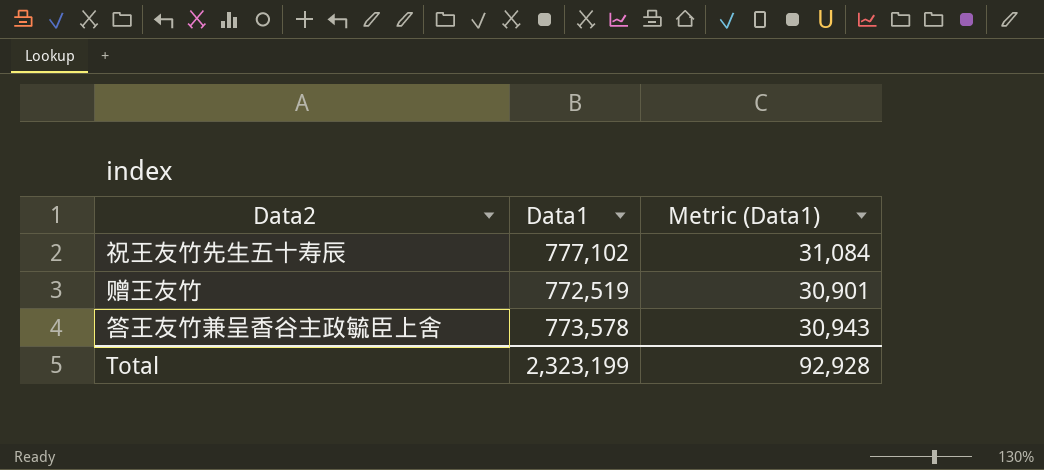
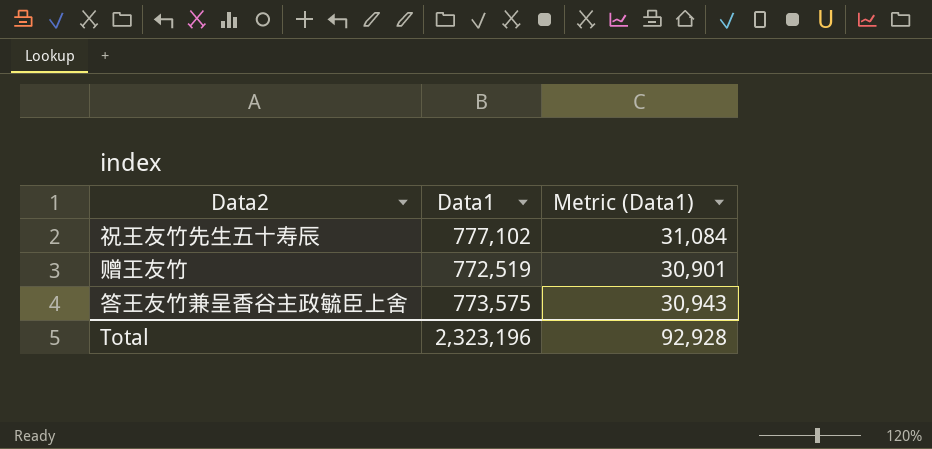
答王友竹兼呈香谷主政毓臣上舍 | Data1: 773,578 -> 773,575
Total | Data1: 2,323,199 -> 2,323,196

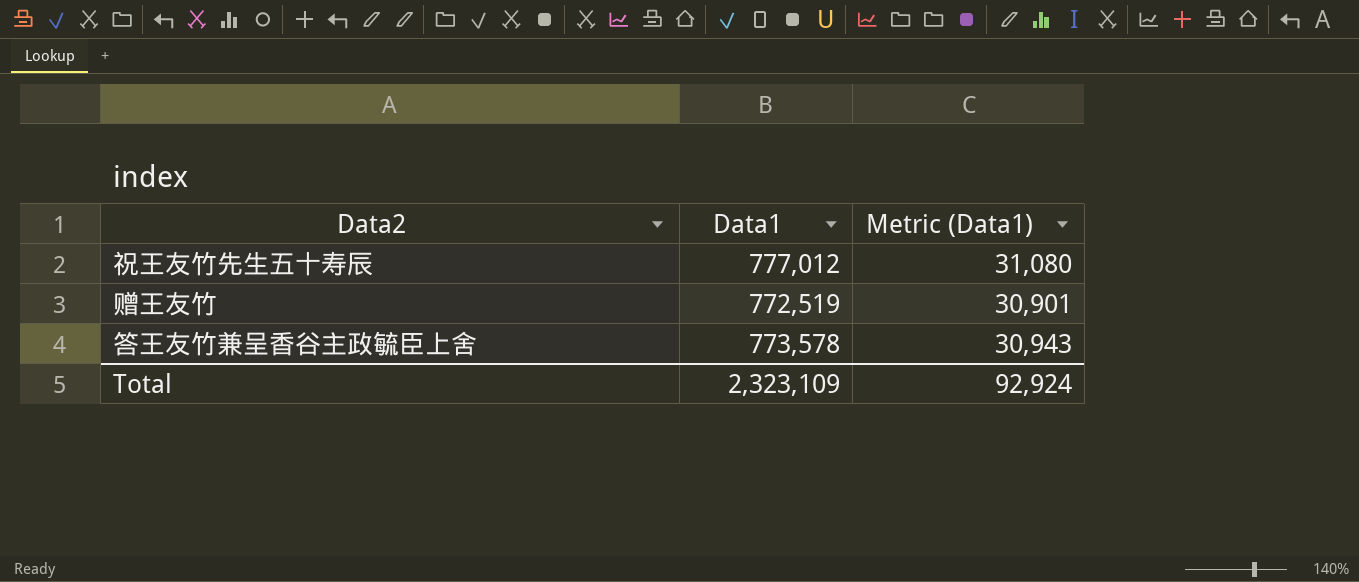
祝王友竹先生五十寿辰 | Data1: 777,102 -> 777,012
祝王友竹先生五十寿辰 | Metric (Data1): 31,084 -> 31,080
答王友竹兼呈香谷主政毓臣上舍 | Data1: 773,575 -> 773,578
Total | Data1: 2,323,196 -> 2,323,109
Total | Metric (Data1): 92,928 -> 92,924

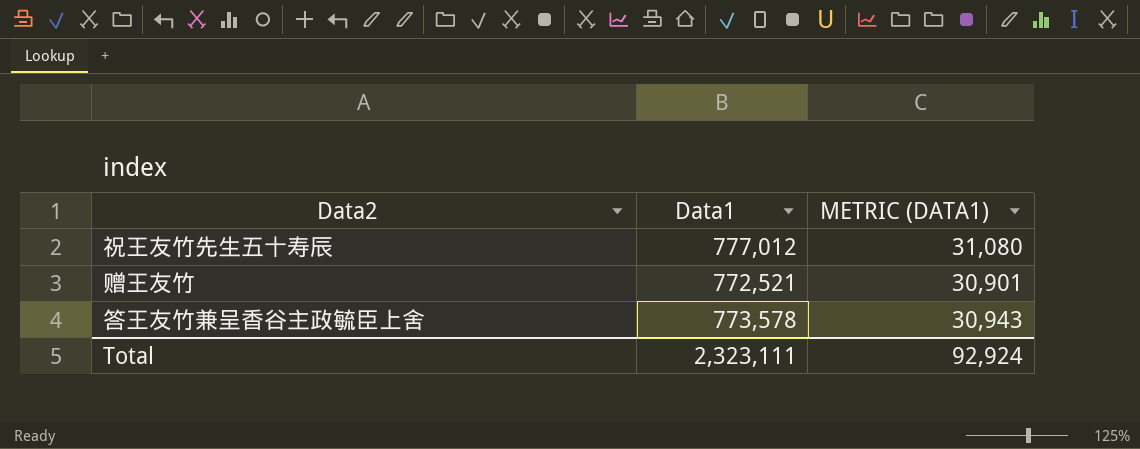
column name: Metric (Data1) -> METRIC (DATA1)
赠王友竹 | Data1: 772,519 -> 772,521
Total | Data1: 2,323,109 -> 2,323,111

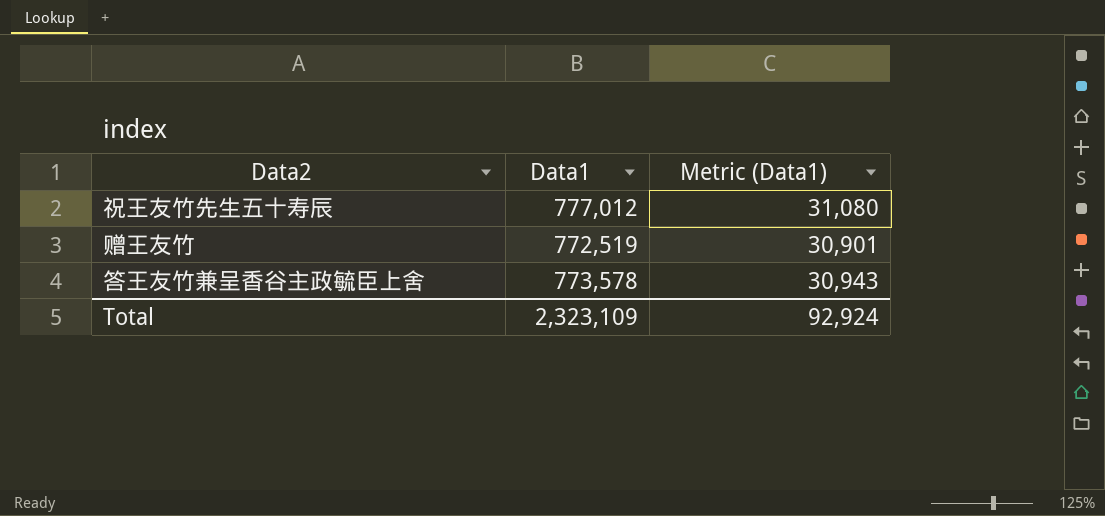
column name: METRIC (DATA1) -> Metric (Data1)
赠王友竹 | Data1: 772,521 -> 772,519
Total | Data1: 2,323,111 -> 2,323,109

